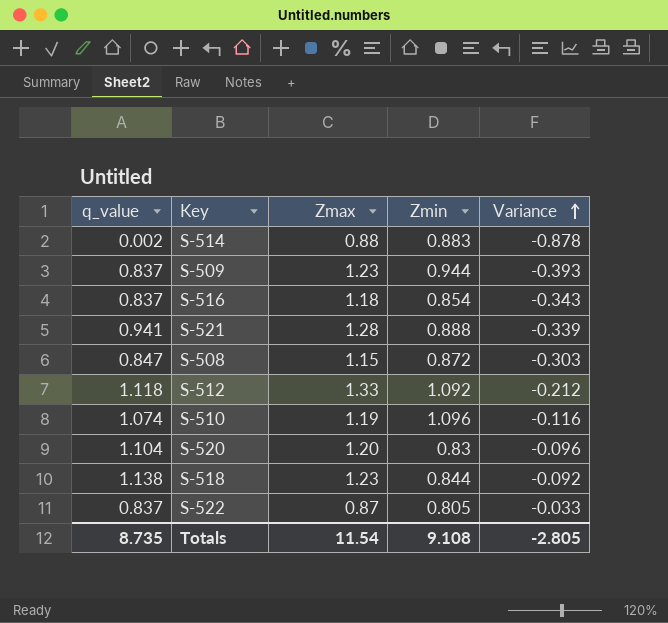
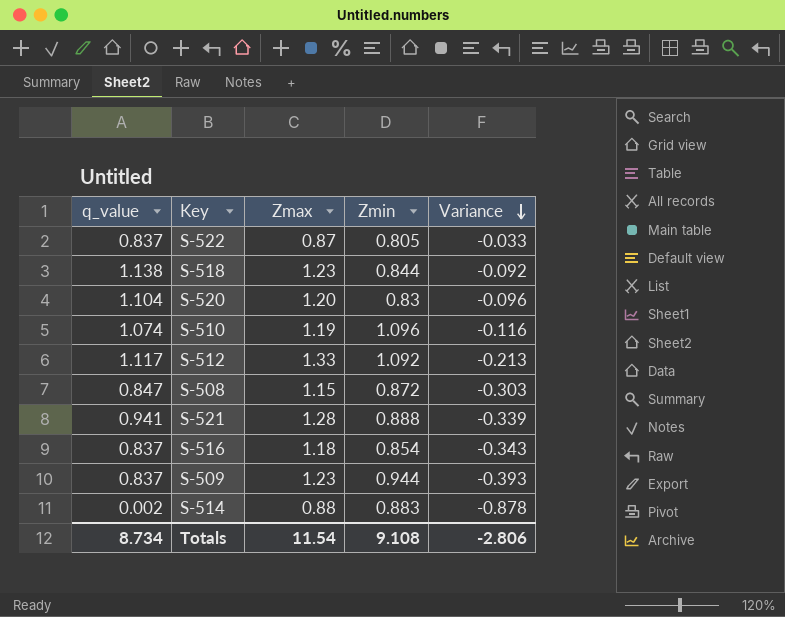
row order: Variance ascending -> Variance descending
S-512 | q_value: 1.118 -> 1.117
S-512 | Variance: -0.212 -> -0.213
Totals | q_value: 8.735 -> 8.734
Totals | Variance: -2.805 -> -2.806

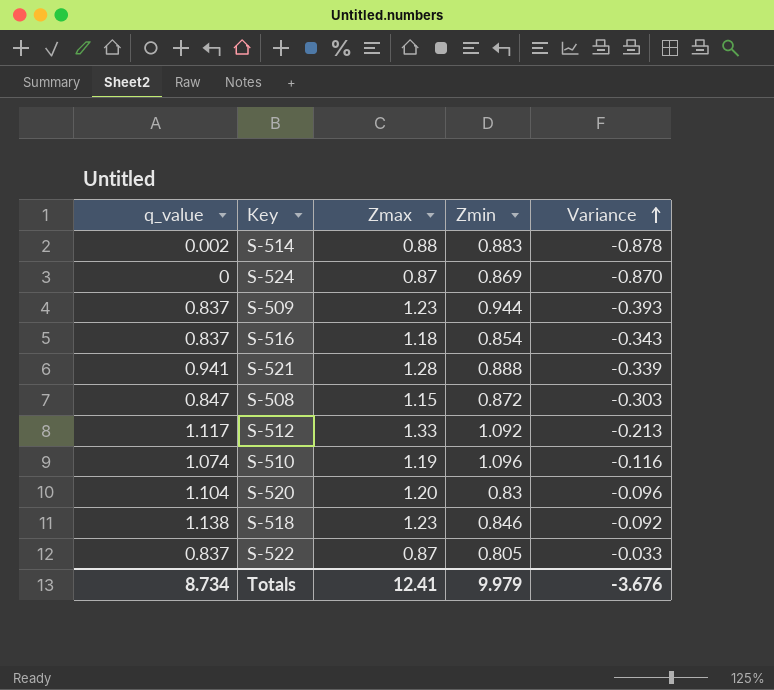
row order: Variance descending -> Variance ascending
row S-524: none -> 0 | 0.87 | 0.869 | -0.870
S-518 | Zmin: 0.844 -> 0.846
Totals | Zmax: 11.54 -> 12.41
Totals | Zmin: 9.108 -> 9.979
Totals | Variance: -2.806 -> -3.676

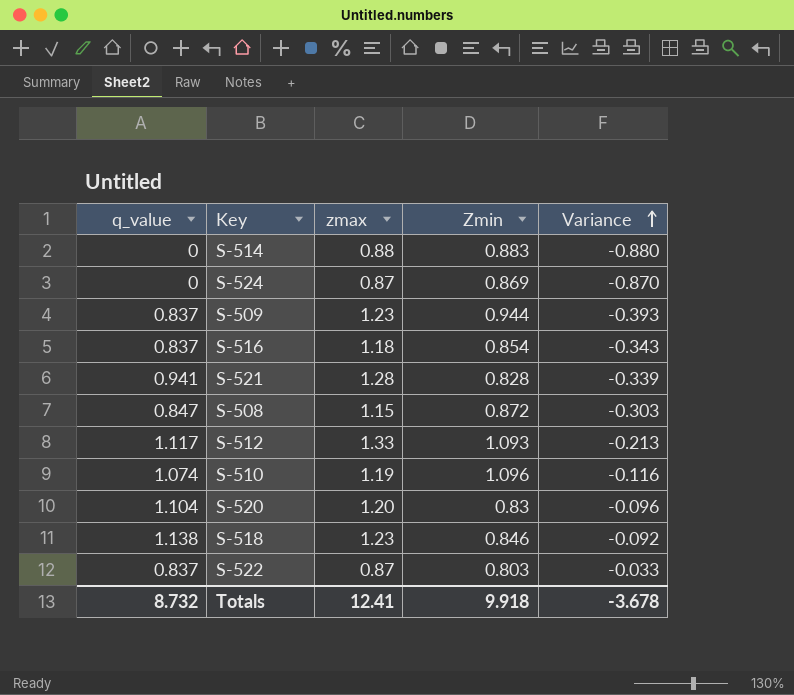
column name: Zmax -> zmax
S-514 | q_value: 0.002 -> 0
S-514 | Variance: -0.878 -> -0.880
S-521 | Zmin: 0.888 -> 0.828
S-512 | Zmin: 1.092 -> 1.093
S-522 | Zmin: 0.805 -> 0.803
Totals | q_value: 8.734 -> 8.732
Totals | Zmin: 9.979 -> 9.918
Totals | Variance: -3.676 -> -3.678

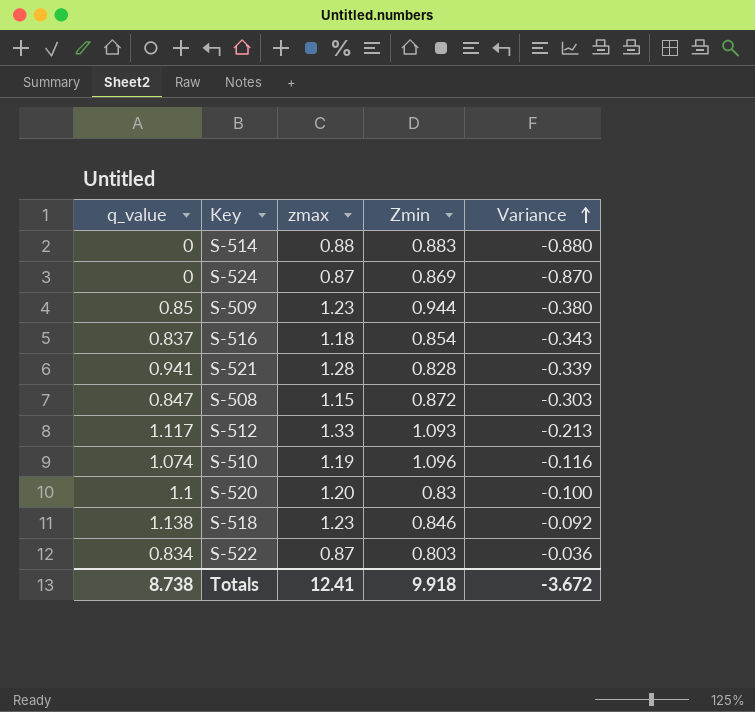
S-509 | q_value: 0.837 -> 0.85
S-509 | Variance: -0.393 -> -0.380
S-520 | q_value: 1.104 -> 1.1
S-520 | Variance: -0.096 -> -0.100
S-522 | q_value: 0.837 -> 0.834
S-522 | Variance: -0.033 -> -0.036
Totals | q_value: 8.732 -> 8.738
Totals | Variance: -3.678 -> -3.672

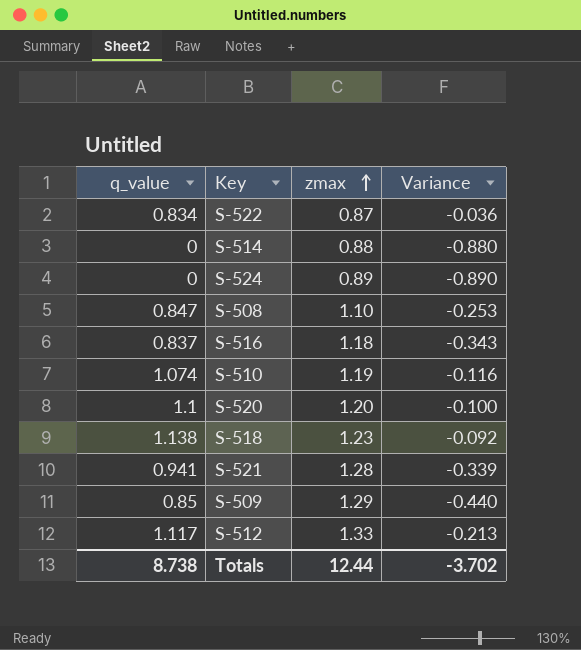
row order: Variance ascending -> zmax ascending
column Zmin | position: 4 -> none
S-524 | zmax: 0.87 -> 0.89
S-524 | Variance: -0.870 -> -0.890
S-508 | zmax: 1.15 -> 1.10
S-508 | Variance: -0.303 -> -0.253
S-509 | zmax: 1.23 -> 1.29
S-509 | Variance: -0.380 -> -0.440
Totals | zmax: 12.41 -> 12.44
Totals | Variance: -3.672 -> -3.702

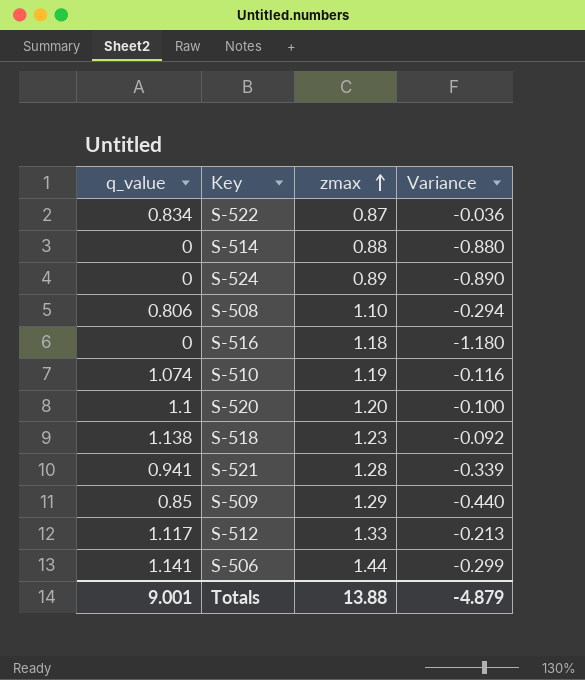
S-508 | q_value: 0.847 -> 0.806
S-508 | Variance: -0.253 -> -0.294
S-516 | q_value: 0.837 -> 0
S-516 | Variance: -0.343 -> -1.180
row S-506: none -> 1.141 | 1.44 | -0.299
Totals | q_value: 8.738 -> 9.001
Totals | zmax: 12.44 -> 13.88
Totals | Variance: -3.702 -> -4.879

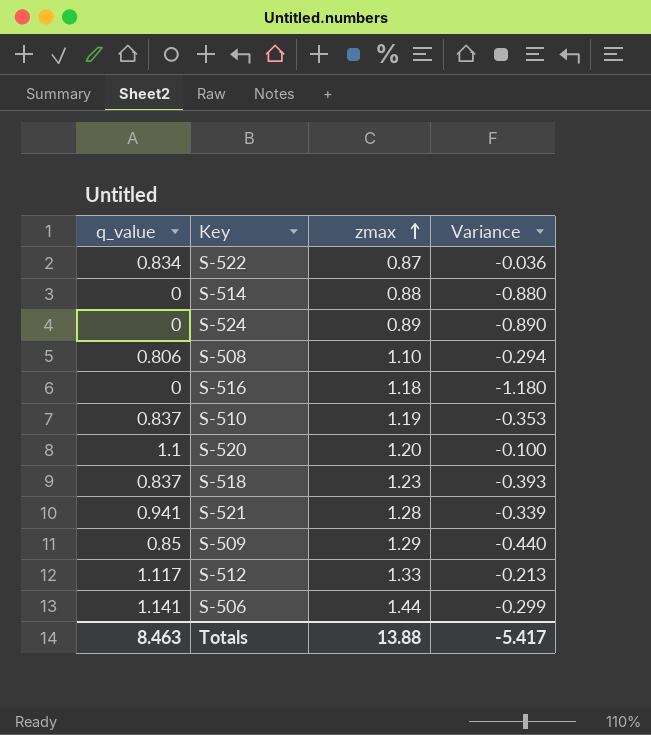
S-510 | q_value: 1.074 -> 0.837
S-510 | Variance: -0.116 -> -0.353
S-518 | q_value: 1.138 -> 0.837
S-518 | Variance: -0.092 -> -0.393
Totals | q_value: 9.001 -> 8.463
Totals | Variance: -4.879 -> -5.417

